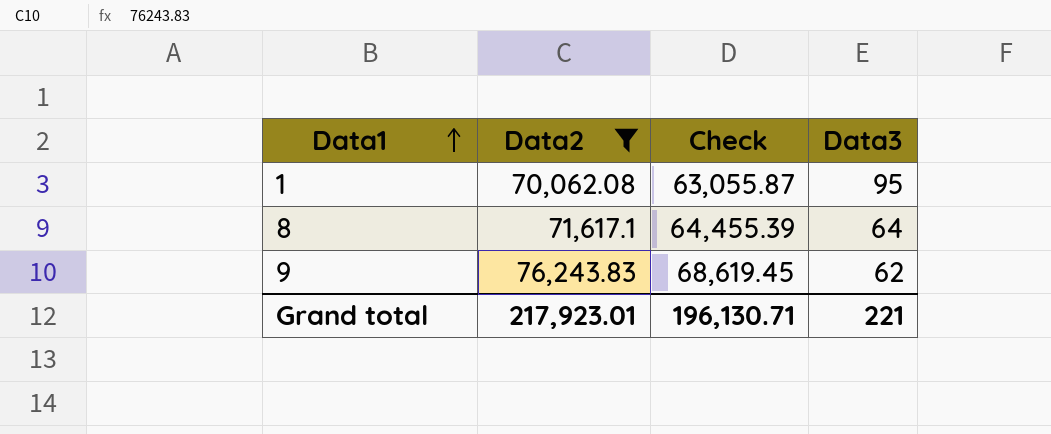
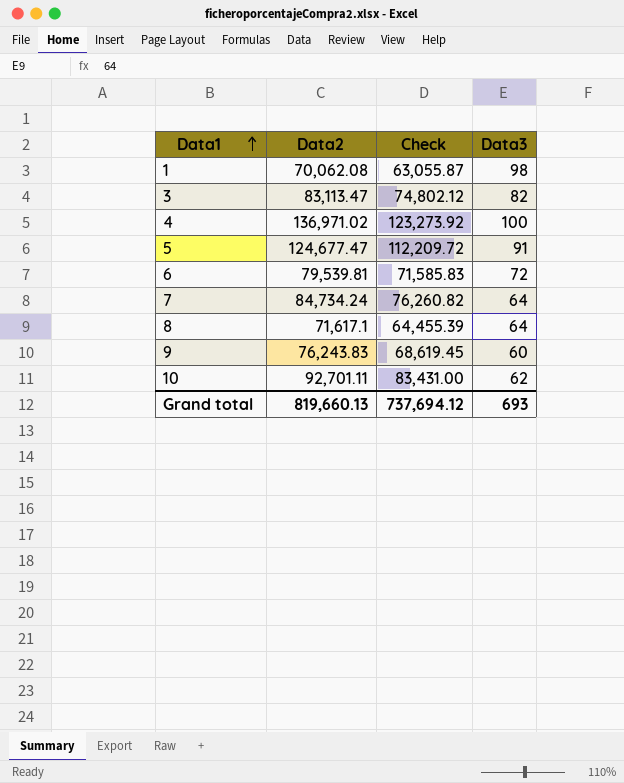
filter: Data2 <= 76,243.83 -> none
1 | Data3: 95 -> 98
9 | Data3: 62 -> 60
Grand total | Data2: 217,923.01 -> 819,660.13
Grand total | Check: 196,130.71 -> 737,694.12
Grand total | Data3: 221 -> 693

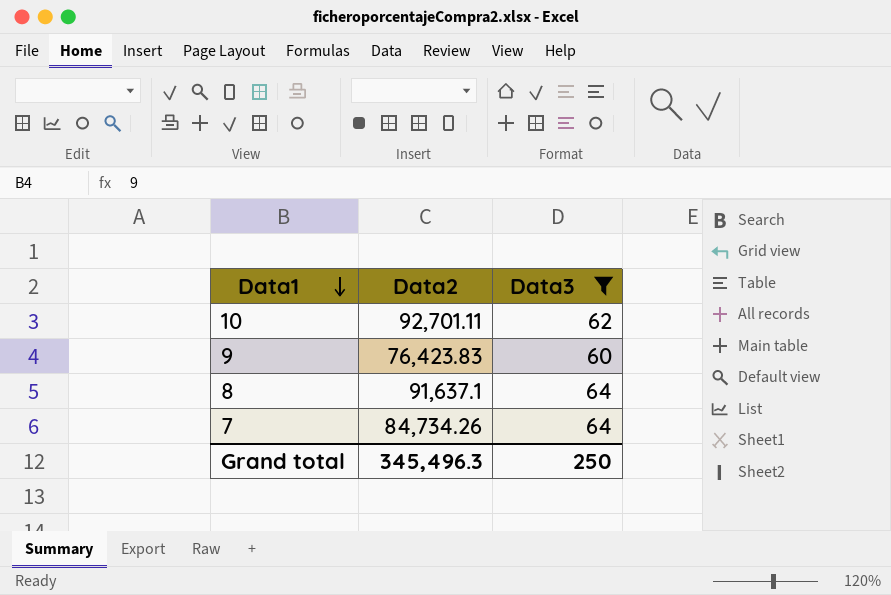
filter: none -> Data3 <= 64
row order: Data1 ascending -> Data1 descending
column Check | formula: [Data2] * 0.9 -> none
9 | Data2: 76,243.83 -> 76,423.83
8 | Data2: 71,617.1 -> 91,637.1
7 | Data2: 84,734.24 -> 84,734.26
Grand total | Data2: 819,660.13 -> 345,496.3
Grand total | Data3: 693 -> 250

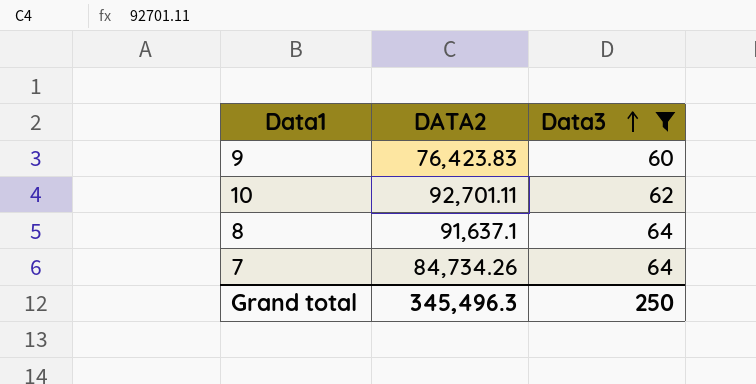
row order: Data1 descending -> Data3 ascending
column name: Data2 -> DATA2

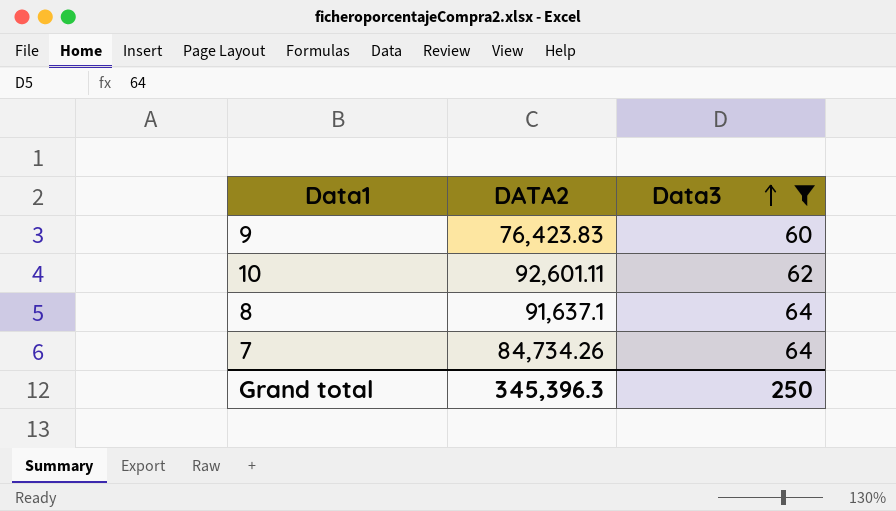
10 | DATA2: 92,701.11 -> 92,601.11
Grand total | DATA2: 345,496.3 -> 345,396.3

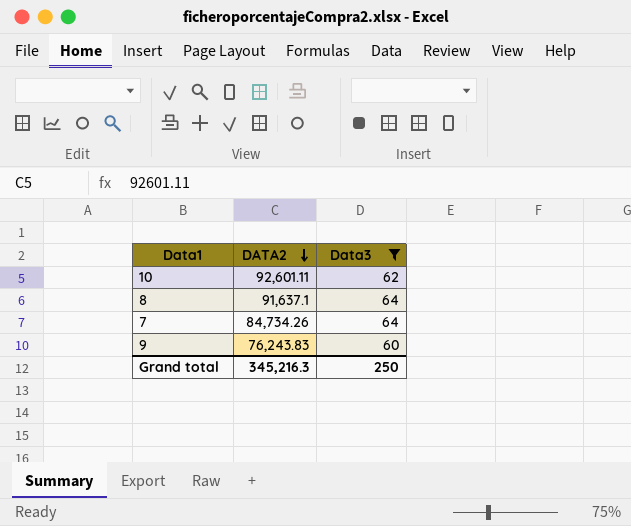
row order: Data3 ascending -> DATA2 descending
9 | DATA2: 76,423.83 -> 76,243.83
Grand total | DATA2: 345,396.3 -> 345,216.3

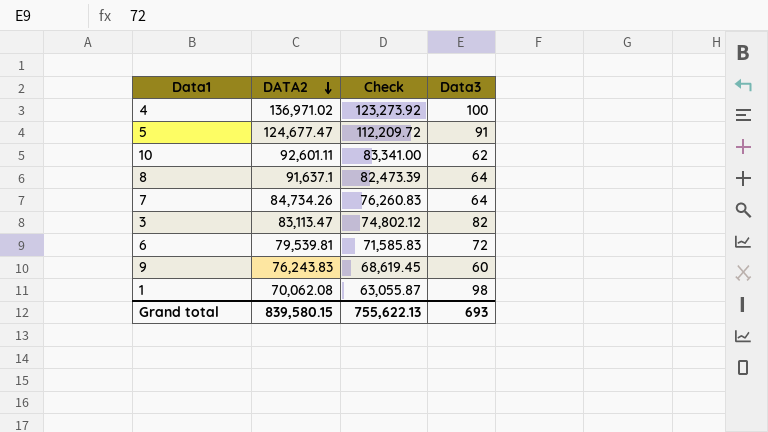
filter: Data3 <= 64 -> none
column Check | formula: none -> [DATA2] * 0.9
Grand total | DATA2: 345,216.3 -> 839,580.15
Grand total | Data3: 250 -> 693

